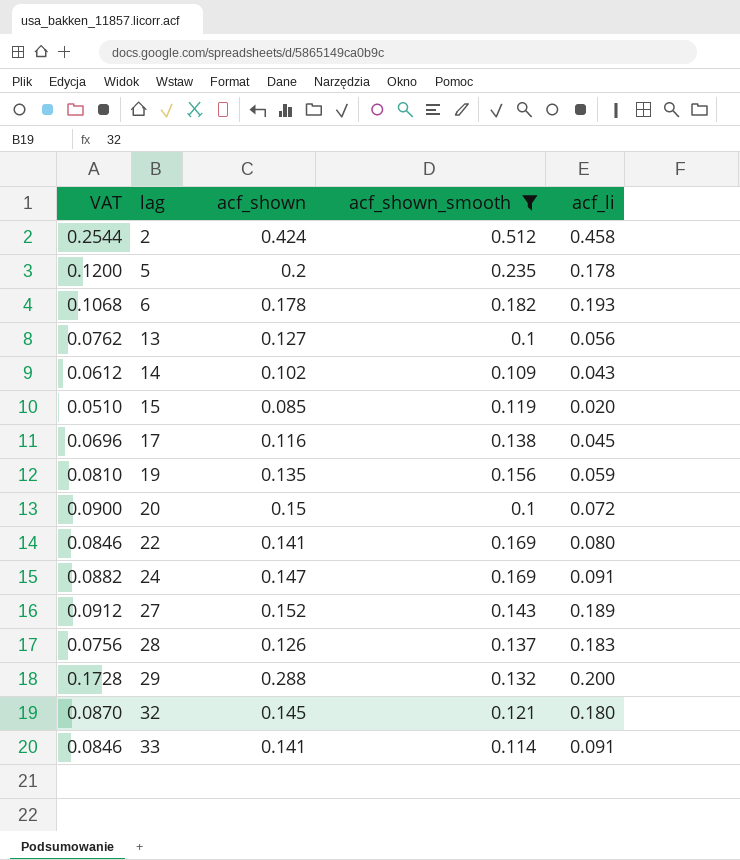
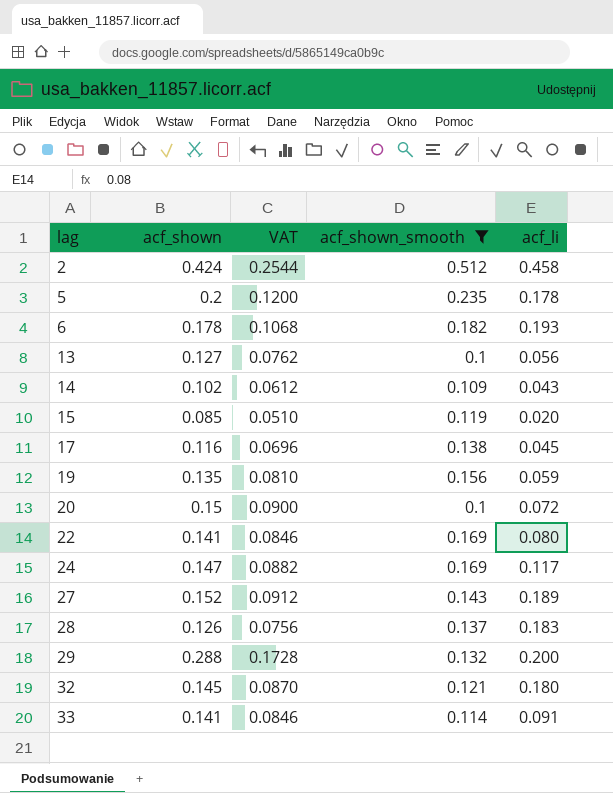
column VAT | position: 1 -> 3
24 | acf_li: 0.091 -> 0.117

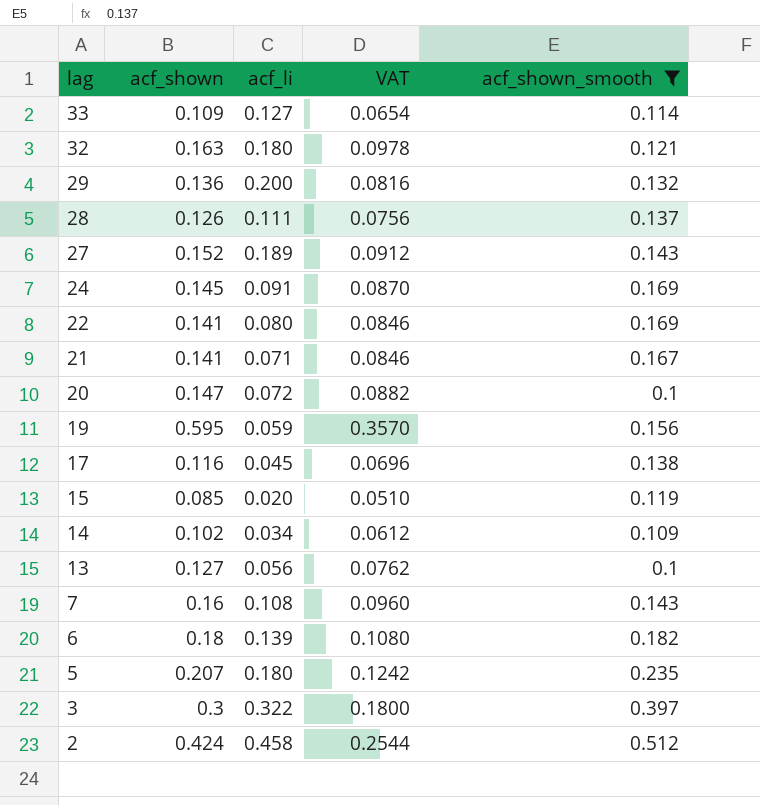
row order: lag ascending -> lag descending
column acf_li | position: 5 -> 3
33 | acf_shown: 0.141 -> 0.109
33 | acf_li: 0.091 -> 0.127
33 | VAT: 0.0846 -> 0.0654
32 | acf_shown: 0.145 -> 0.163
32 | VAT: 0.0870 -> 0.0978
29 | acf_shown: 0.288 -> 0.136
29 | VAT: 0.1728 -> 0.0816
28 | acf_li: 0.183 -> 0.111
24 | acf_shown: 0.147 -> 0.145
24 | acf_li: 0.117 -> 0.091
24 | VAT: 0.0882 -> 0.0870
row 21: none -> 0.141 | 0.071 | 0.0846 | 0.167
20 | acf_shown: 0.15 -> 0.147
20 | VAT: 0.0900 -> 0.0882
19 | acf_shown: 0.135 -> 0.595
19 | VAT: 0.0810 -> 0.3570
14 | acf_li: 0.043 -> 0.034
row 7: none -> 0.16 | 0.108 | 0.0960 | 0.143
6 | acf_shown: 0.178 -> 0.18
6 | acf_li: 0.193 -> 0.139
6 | VAT: 0.1068 -> 0.1080
5 | acf_shown: 0.2 -> 0.207
5 | acf_li: 0.178 -> 0.180
5 | VAT: 0.1200 -> 0.1242
row 3: none -> 0.3 | 0.322 | 0.1800 | 0.397

